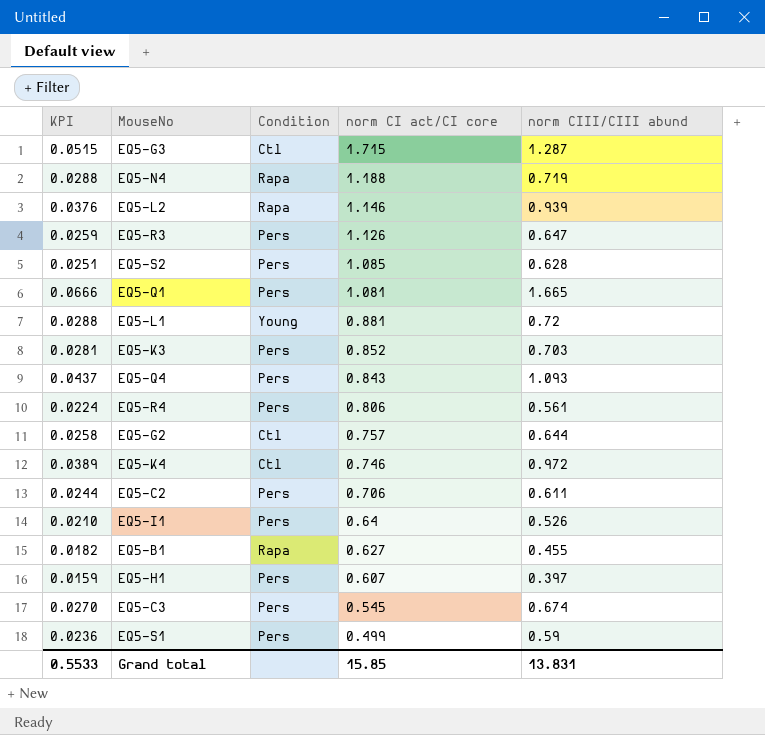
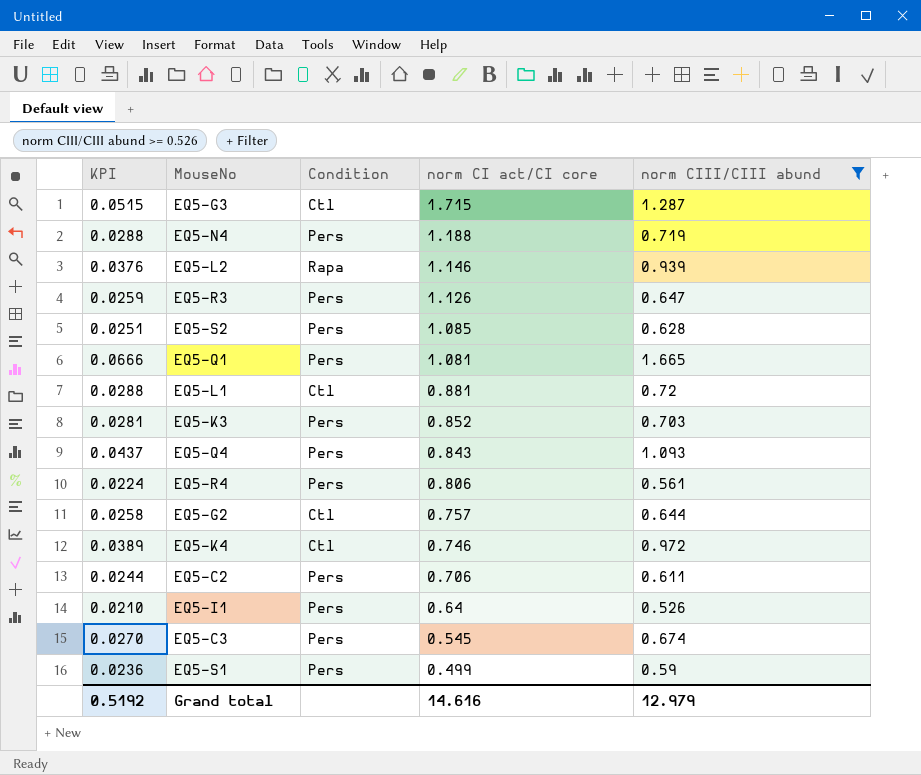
filter: none -> norm CIII/CIII abund >= 0.526
EQ5-N4 | Condition: Rapa -> Pers
EQ5-L1 | Condition: Young -> Ctl
Grand total | KPI: 0.5533 -> 0.5192
Grand total | norm CI act/CI core: 15.85 -> 14.616
Grand total | norm CIII/CIII abund: 13.831 -> 12.979

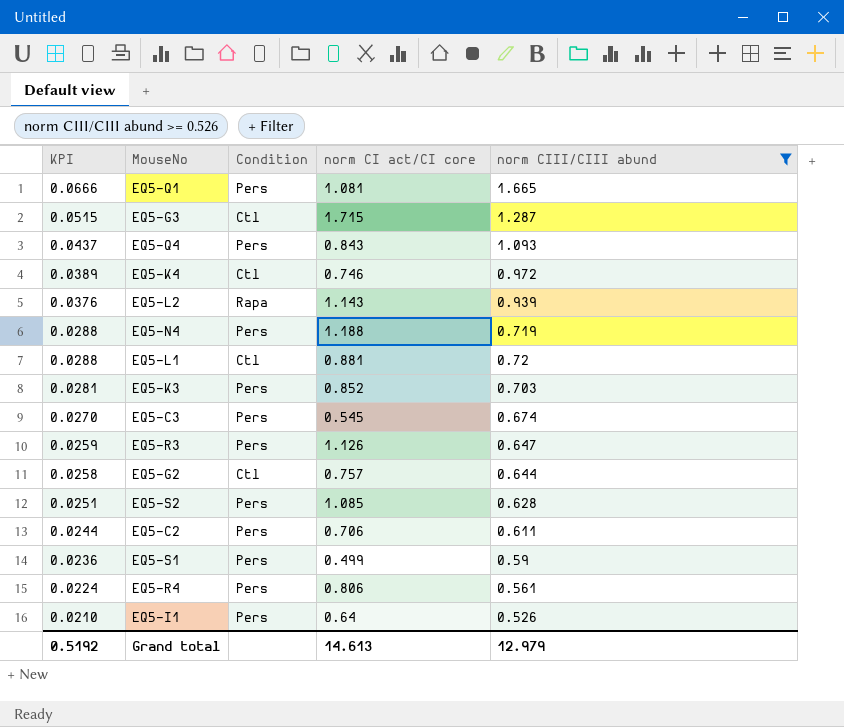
row order: norm CI act/CI core descending -> KPI descending
EQ5-L2 | norm CI act/CI core: 1.146 -> 1.143
Grand total | norm CI act/CI core: 14.616 -> 14.613

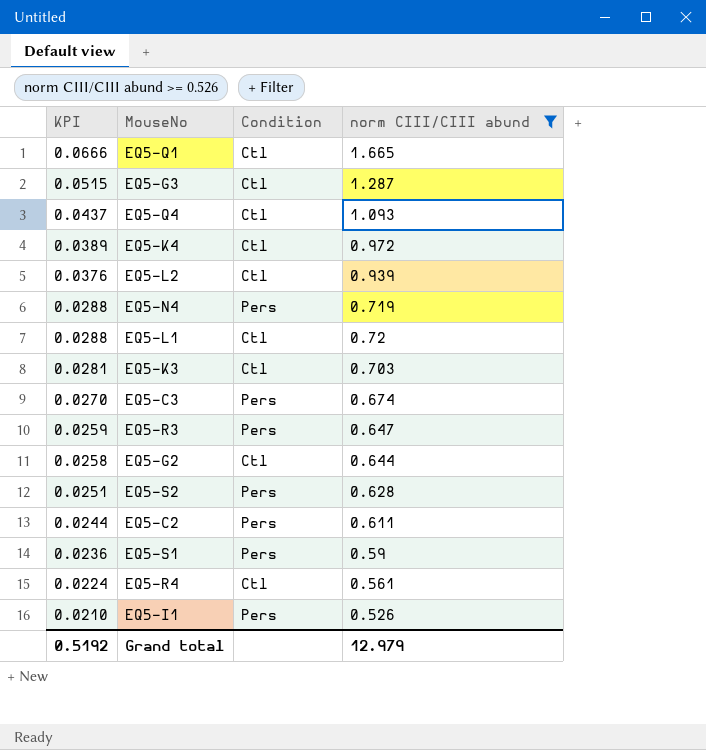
column norm CI act/CI core | position: 4 -> none
EQ5-Q1 | Condition: Pers -> Ctl
EQ5-Q4 | Condition: Pers -> Ctl
EQ5-L2 | Condition: Rapa -> Ctl
EQ5-K3 | Condition: Pers -> Ctl
EQ5-R4 | Condition: Pers -> Ctl

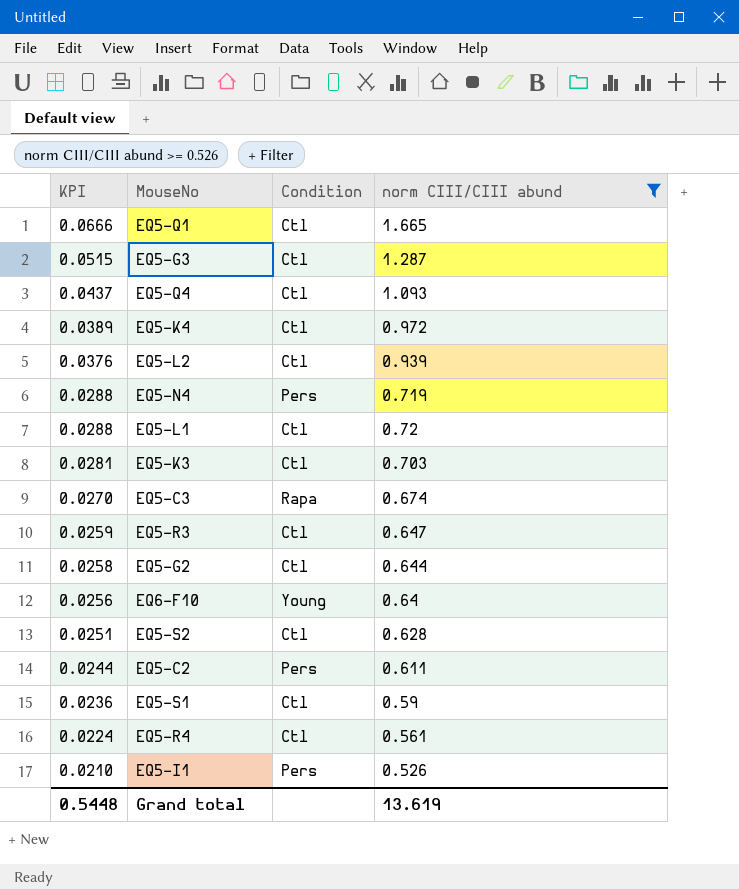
EQ5-C3 | Condition: Pers -> Rapa
EQ5-R3 | Condition: Pers -> Ctl
row EQ6-F10: none -> 0.0256 | Young | 0.64
EQ5-S2 | Condition: Pers -> Ctl
EQ5-S1 | Condition: Pers -> Ctl
Grand total | KPI: 0.5192 -> 0.5448
Grand total | norm CIII/CIII abund: 12.979 -> 13.619

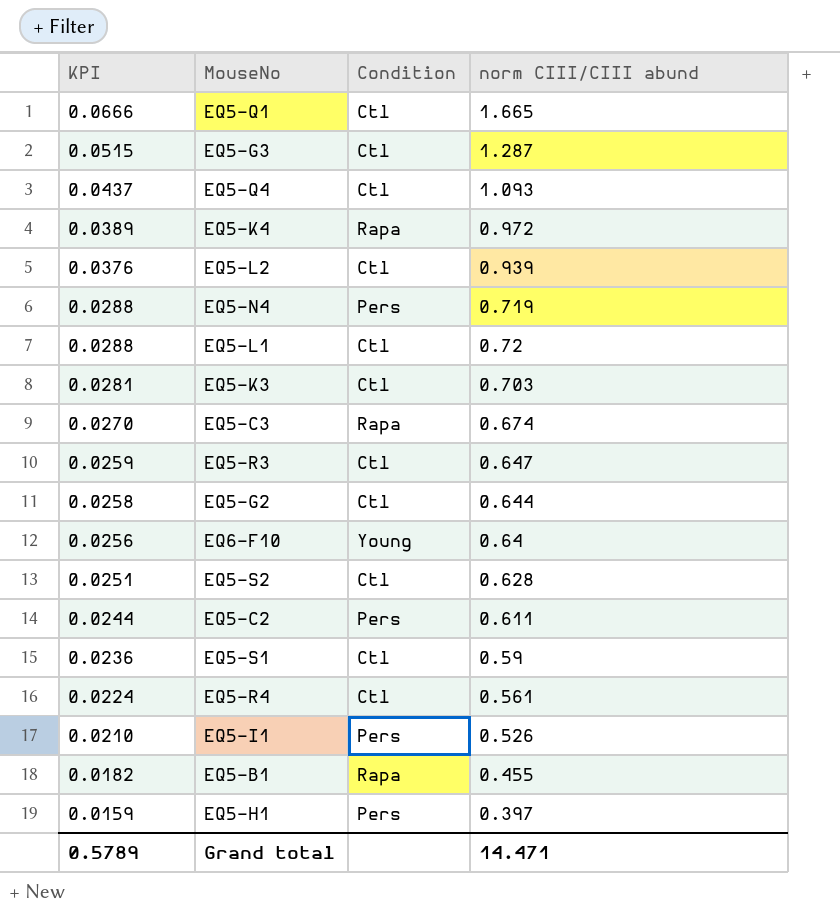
filter: norm CIII/CIII abund >= 0.526 -> none
EQ5-K4 | Condition: Ctl -> Rapa
Grand total | KPI: 0.5448 -> 0.5789
Grand total | norm CIII/CIII abund: 13.619 -> 14.471

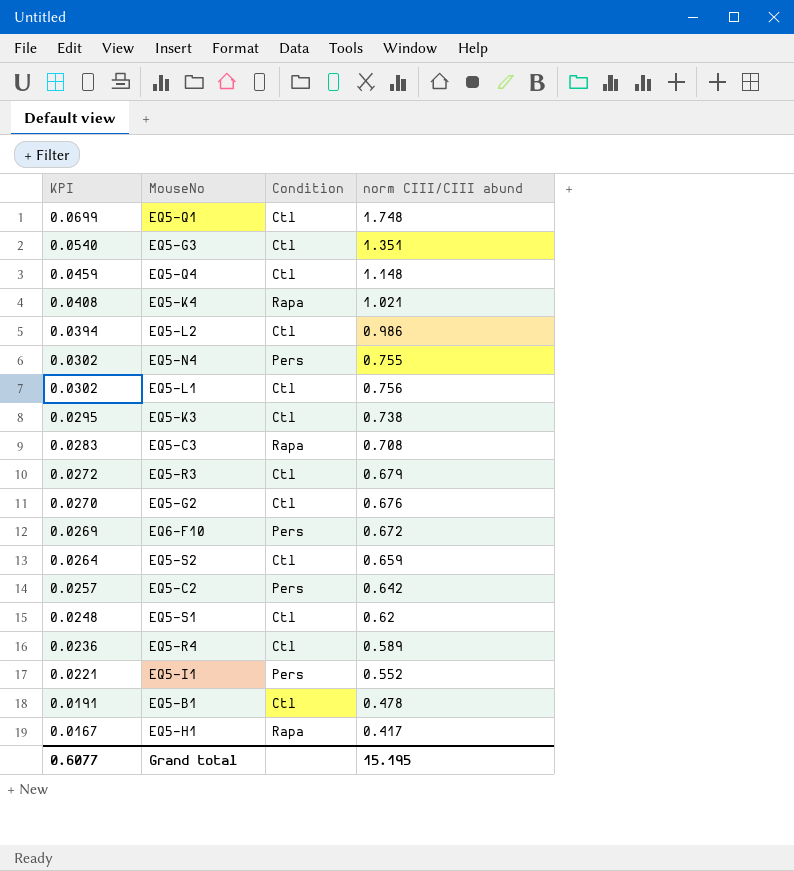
EQ5-Q1 | KPI: 0.0666 -> 0.0699
EQ5-Q1 | norm CIII/CIII abund: 1.665 -> 1.748
EQ5-G3 | KPI: 0.0515 -> 0.0540
EQ5-G3 | norm CIII/CIII abund: 1.287 -> 1.351
EQ5-Q4 | KPI: 0.0437 -> 0.0459
EQ5-Q4 | norm CIII/CIII abund: 1.093 -> 1.148
EQ5-K4 | KPI: 0.0389 -> 0.0408
EQ5-K4 | norm CIII/CIII abund: 0.972 -> 1.021
EQ5-L2 | KPI: 0.0376 -> 0.0394
EQ5-L2 | norm CIII/CIII abund: 0.939 -> 0.986
EQ5-N4 | KPI: 0.0288 -> 0.0302
EQ5-N4 | norm CIII/CIII abund: 0.719 -> 0.755
EQ5-L1 | KPI: 0.0288 -> 0.0302
EQ5-L1 | norm CIII/CIII abund: 0.72 -> 0.756
EQ5-K3 | KPI: 0.0281 -> 0.0295
EQ5-K3 | norm CIII/CIII abund: 0.703 -> 0.738
EQ5-C3 | KPI: 0.0270 -> 0.0283
EQ5-C3 | norm CIII/CIII abund: 0.674 -> 0.708
EQ5-R3 | KPI: 0.0259 -> 0.0272
EQ5-R3 | norm CIII/CIII abund: 0.647 -> 0.679
EQ5-G2 | KPI: 0.0258 -> 0.0270
EQ5-G2 | norm CIII/CIII abund: 0.644 -> 0.676
EQ6-F10 | KPI: 0.0256 -> 0.0269
EQ6-F10 | Condition: Young -> Pers
EQ6-F10 | norm CIII/CIII abund: 0.64 -> 0.672
EQ5-S2 | KPI: 0.0251 -> 0.0264
EQ5-S2 | norm CIII/CIII abund: 0.628 -> 0.659
EQ5-C2 | KPI: 0.0244 -> 0.0257
EQ5-C2 | norm CIII/CIII abund: 0.611 -> 0.642
EQ5-S1 | KPI: 0.0236 -> 0.0248
EQ5-S1 | norm CIII/CIII abund: 0.59 -> 0.62
EQ5-R4 | KPI: 0.0224 -> 0.0236
EQ5-R4 | norm CIII/CIII abund: 0.561 -> 0.589
EQ5-I1 | KPI: 0.0210 -> 0.0221
EQ5-I1 | norm CIII/CIII abund: 0.526 -> 0.552
EQ5-B1 | KPI: 0.0182 -> 0.0191
EQ5-B1 | Condition: Rapa -> Ctl
EQ5-B1 | norm CIII/CIII abund: 0.455 -> 0.478
EQ5-H1 | KPI: 0.0159 -> 0.0167
EQ5-H1 | Condition: Pers -> Rapa
EQ5-H1 | norm CIII/CIII abund: 0.397 -> 0.417
Grand total | KPI: 0.5789 -> 0.6077
Grand total | norm CIII/CIII abund: 14.471 -> 15.195

